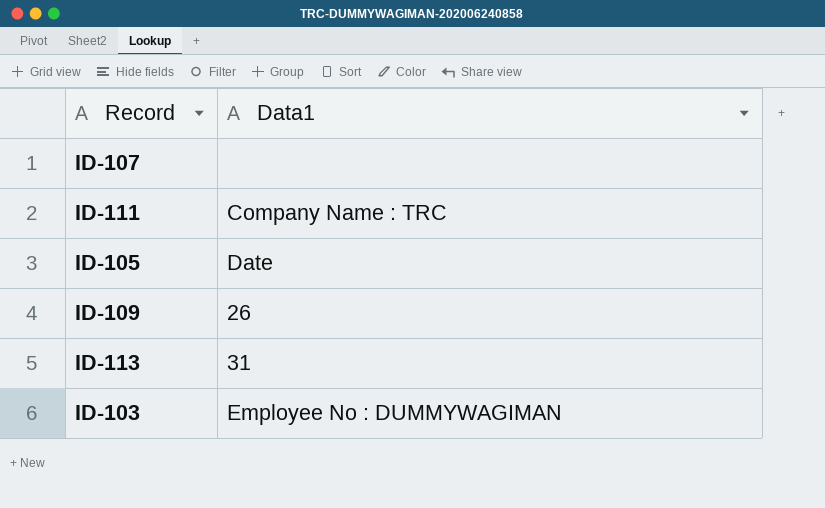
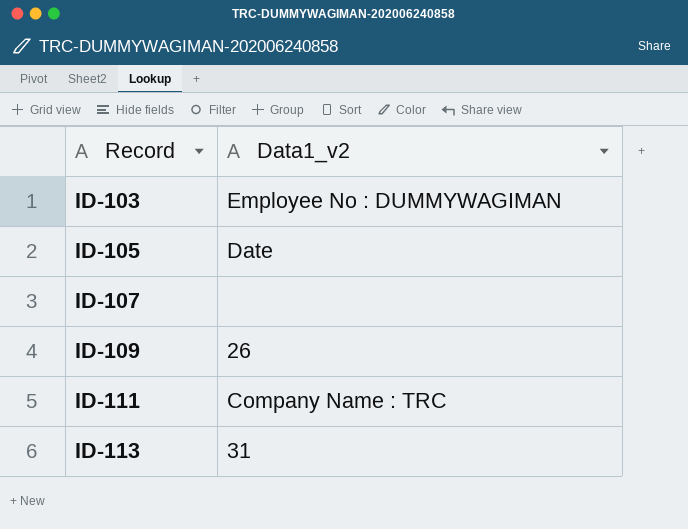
row order: none -> Record ascending
column name: Data1 -> Data1_v2

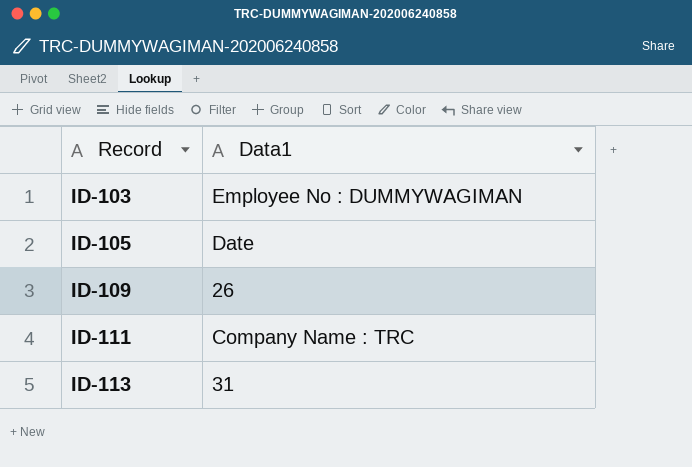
column name: Data1_v2 -> Data1
row ID-107: none -> none

